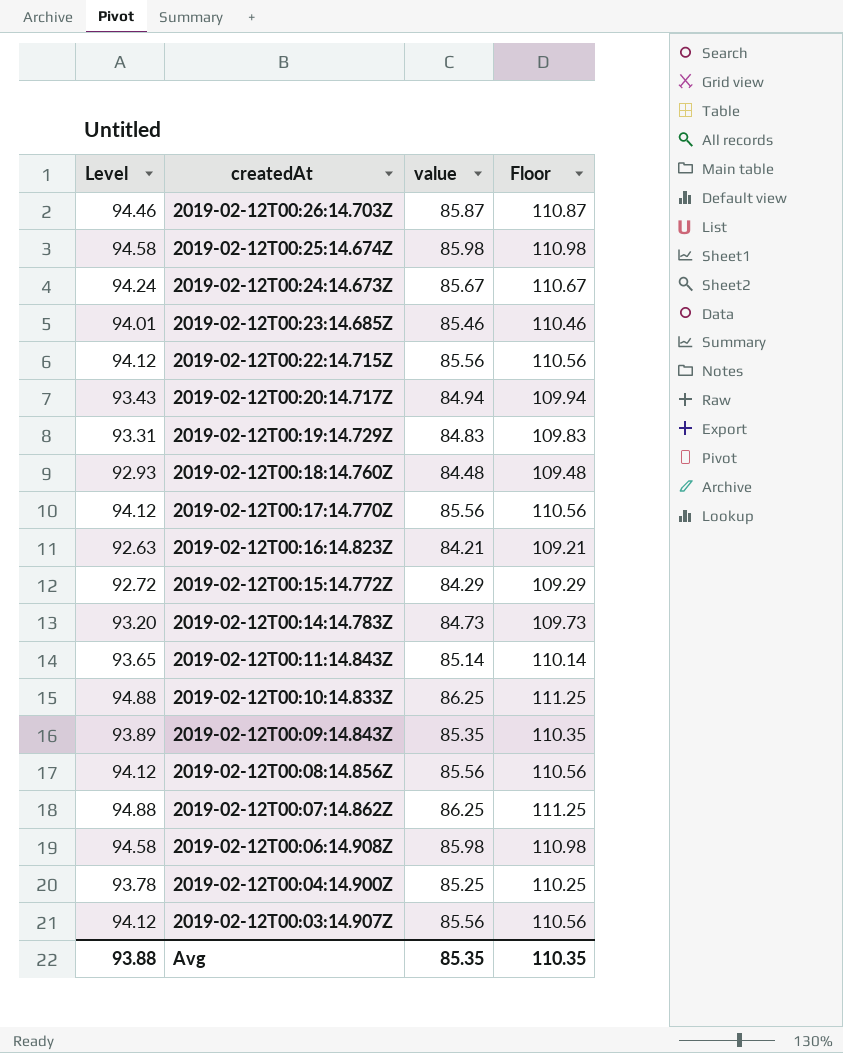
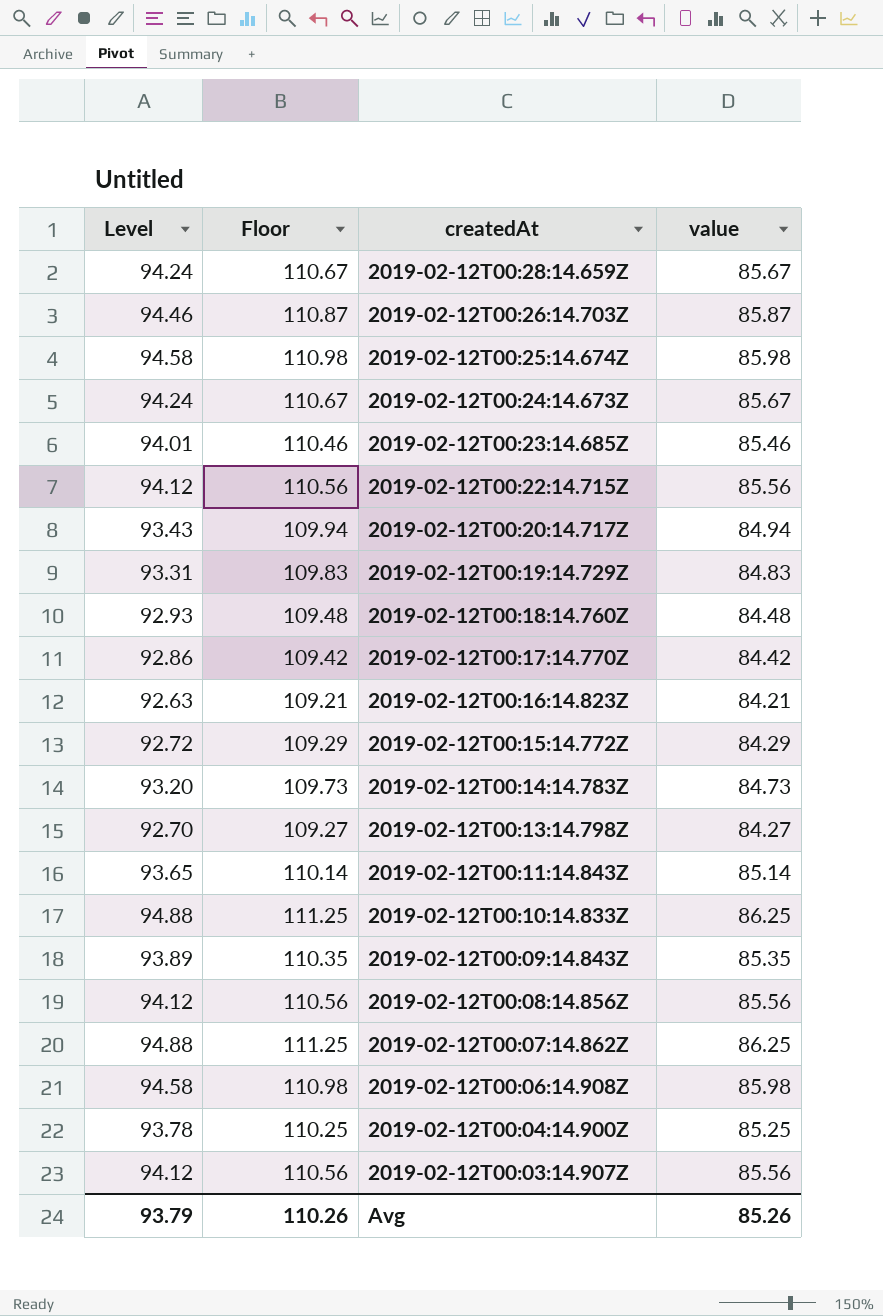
column Floor | position: 4 -> 2
row 2019-02-12T00:28:14.659Z: none -> 94.24 | 110.67 | 85.67
2019-02-12T00:17:14.770Z | Level: 94.12 -> 92.86
2019-02-12T00:17:14.770Z | Floor: 110.56 -> 109.42
2019-02-12T00:17:14.770Z | value: 85.56 -> 84.42
row 2019-02-12T00:13:14.798Z: none -> 92.70 | 109.27 | 84.27
Avg | Level: 93.88 -> 93.79
Avg | Floor: 110.35 -> 110.26
Avg | value: 85.35 -> 85.26

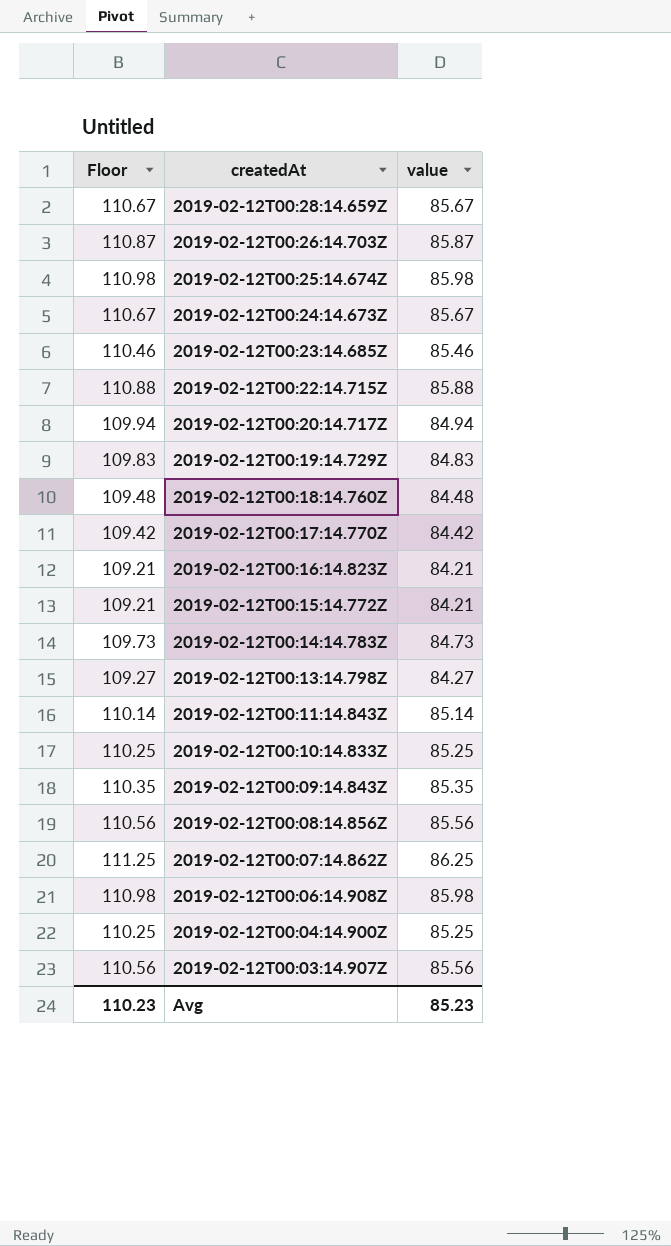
column Level | formula: [value] * 1.1 -> none
2019-02-12T00:22:14.715Z | Floor: 110.56 -> 110.88
2019-02-12T00:22:14.715Z | value: 85.56 -> 85.88
2019-02-12T00:15:14.772Z | Floor: 109.29 -> 109.21
2019-02-12T00:15:14.772Z | value: 84.29 -> 84.21
2019-02-12T00:10:14.833Z | Floor: 111.25 -> 110.25
2019-02-12T00:10:14.833Z | value: 86.25 -> 85.25
Avg | Floor: 110.26 -> 110.23
Avg | value: 85.26 -> 85.23

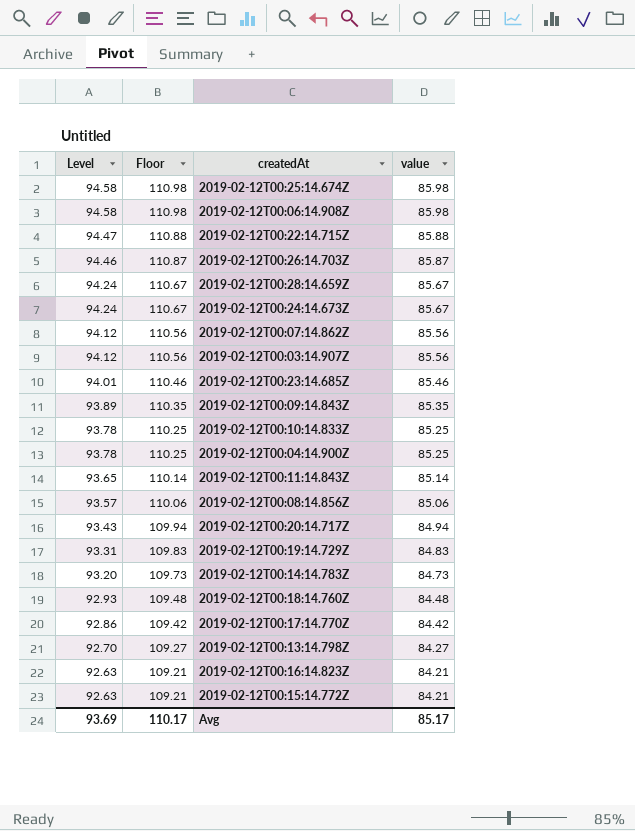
row order: createdAt descending -> Level descending
column Level | formula: none -> [value] * 1.1
2019-02-12T00:07:14.862Z | Floor: 111.25 -> 110.56
2019-02-12T00:07:14.862Z | value: 86.25 -> 85.56
2019-02-12T00:08:14.856Z | Floor: 110.56 -> 110.06
2019-02-12T00:08:14.856Z | value: 85.56 -> 85.06
Avg | Floor: 110.23 -> 110.17
Avg | value: 85.23 -> 85.17

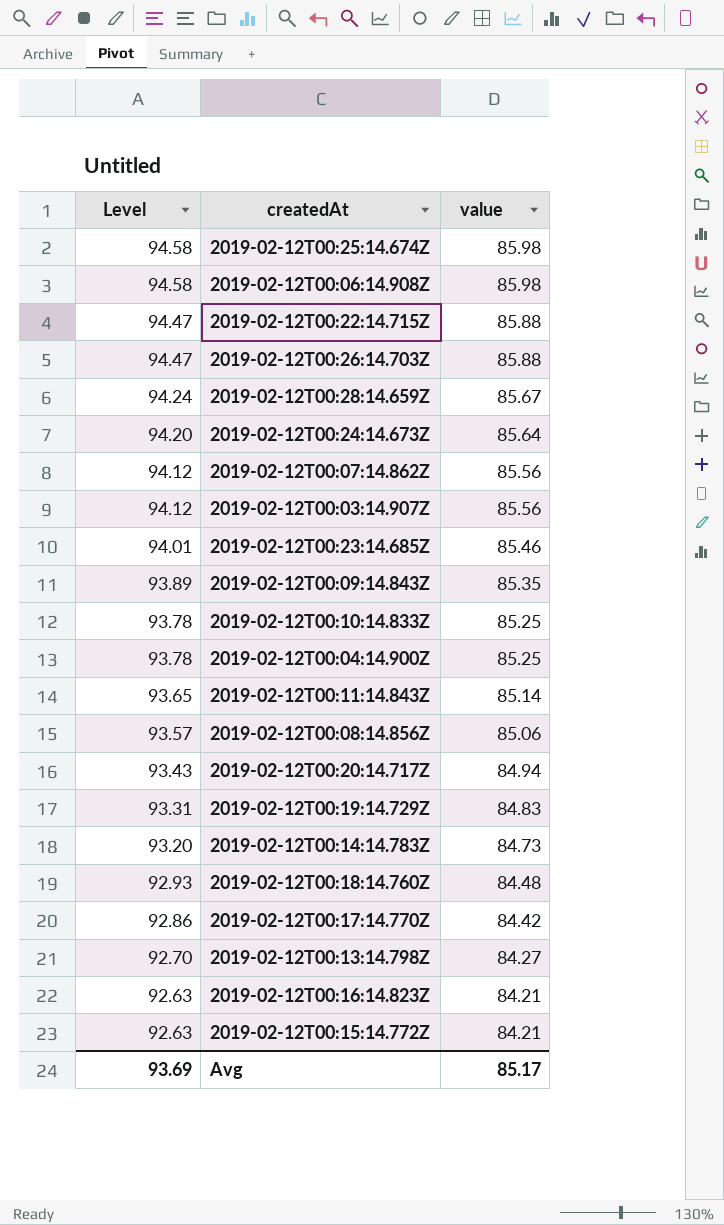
column Floor | formula: [value] + 25 -> none
2019-02-12T00:26:14.703Z | Level: 94.46 -> 94.47
2019-02-12T00:26:14.703Z | value: 85.87 -> 85.88
2019-02-12T00:24:14.673Z | Level: 94.24 -> 94.20
2019-02-12T00:24:14.673Z | value: 85.67 -> 85.64

